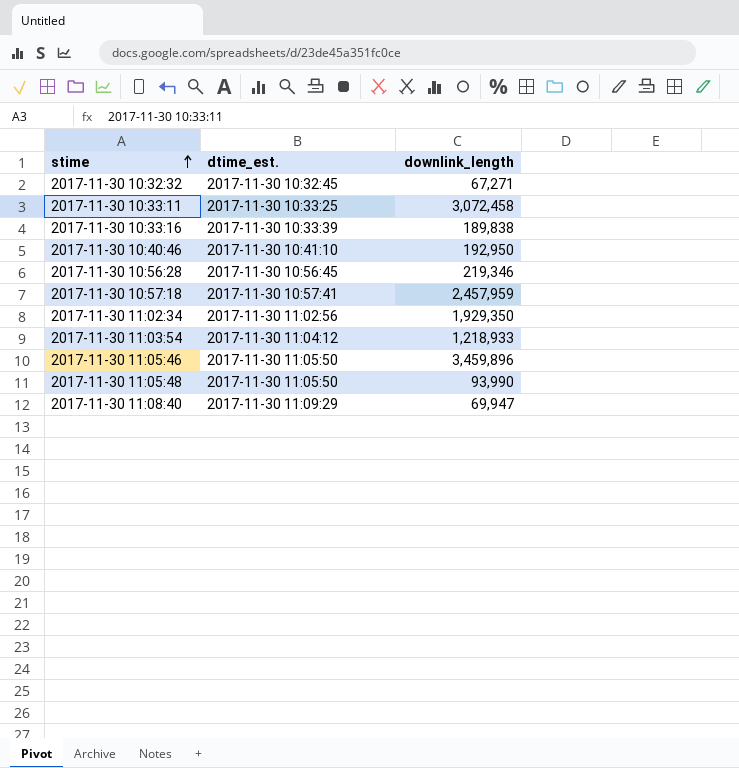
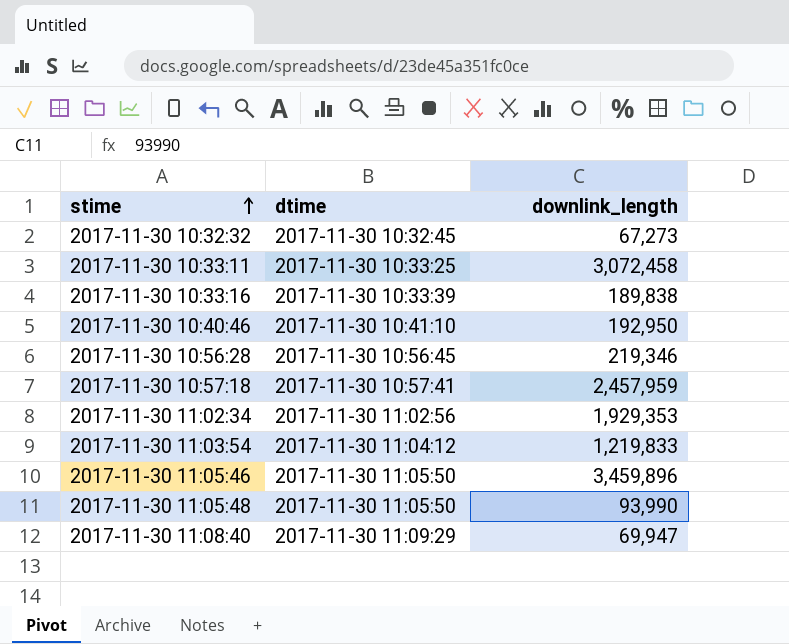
column name: dtime_est. -> dtime
2017-11-30 10:32:32 | downlink_length: 67,271 -> 67,273
2017-11-30 11:02:34 | downlink_length: 1,929,350 -> 1,929,353
2017-11-30 11:03:54 | downlink_length: 1,218,933 -> 1,219,833

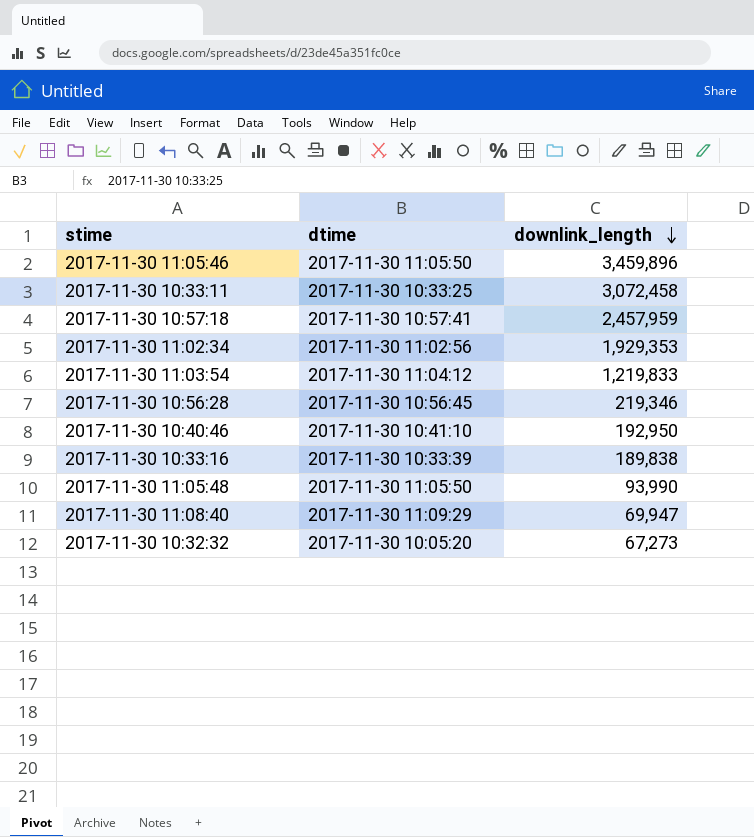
row order: stime ascending -> downlink_length descending
2017-11-30 10:32:32 | dtime: 2017-11-30 10:32:45 -> 2017-11-30 10:05:20

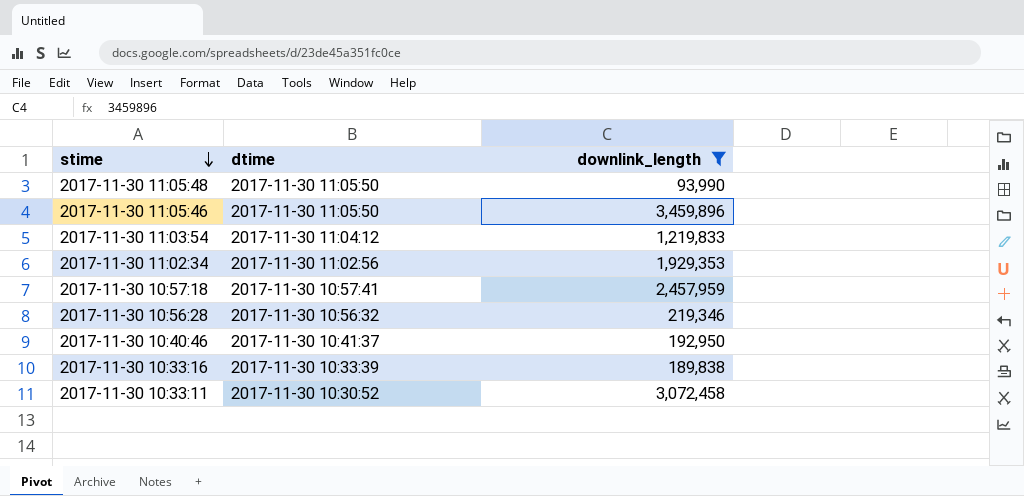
filter: none -> downlink_length >= 93,990
row order: downlink_length descending -> stime descending
2017-11-30 10:56:28 | dtime: 2017-11-30 10:56:45 -> 2017-11-30 10:56:32
2017-11-30 10:40:46 | dtime: 2017-11-30 10:41:10 -> 2017-11-30 10:41:37
2017-11-30 10:33:11 | dtime: 2017-11-30 10:33:25 -> 2017-11-30 10:30:52

